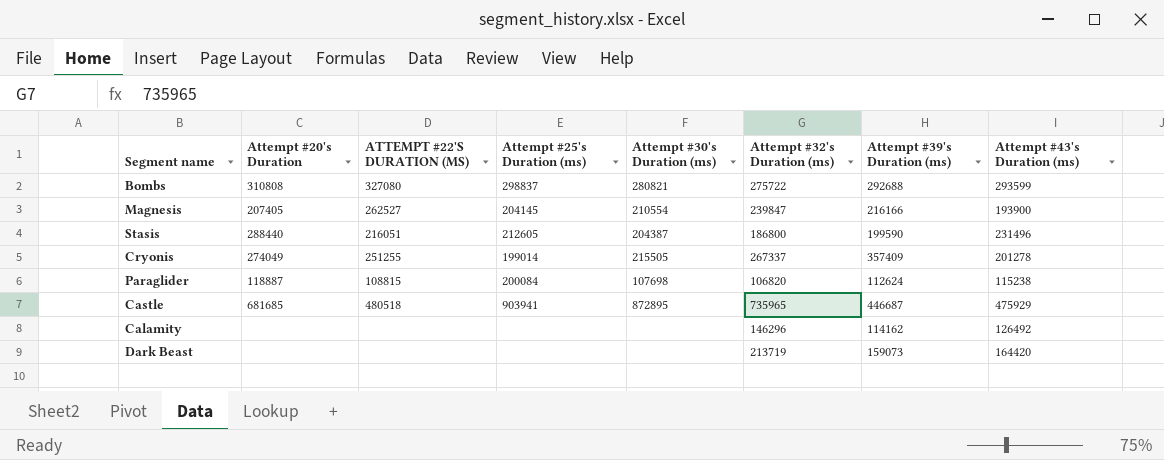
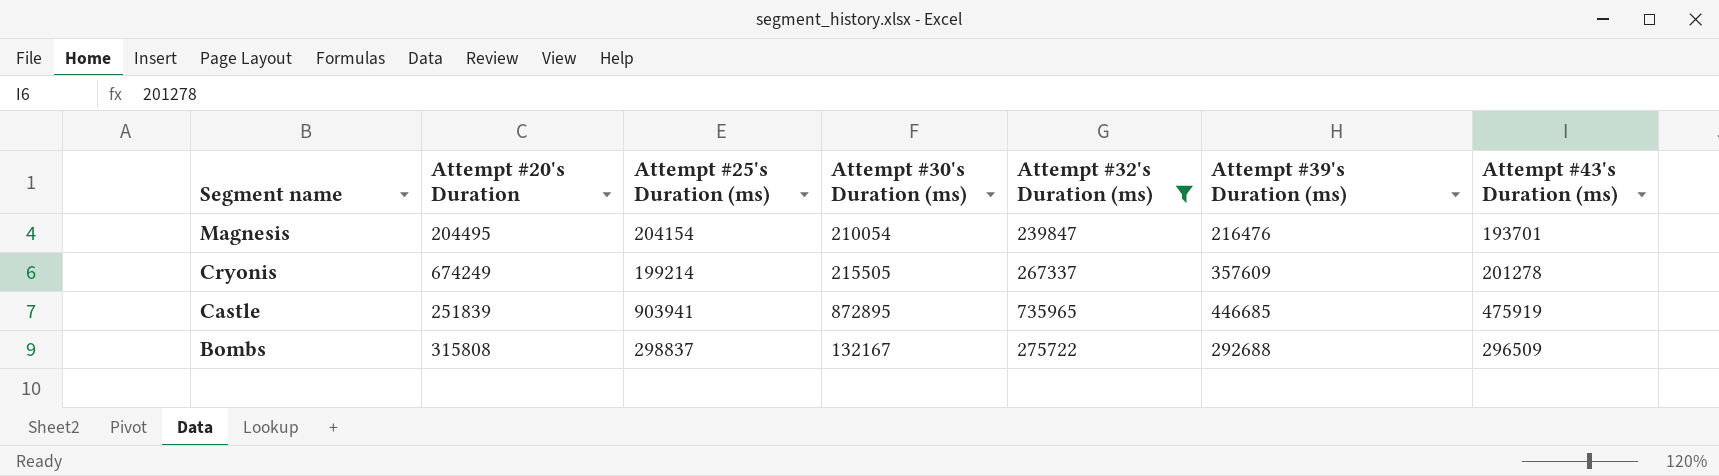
filter: none -> Attempt #32's Duration (ms) >= 239847
row order: none -> Segment name descending
column ATTEMPT #22'S DURATION (MS) | position: 3 -> none
Magnesis | Attempt #20's Duration: 207405 -> 204495
Magnesis | Attempt #25's Duration (ms): 204145 -> 204154
Magnesis | Attempt #30's Duration (ms): 210554 -> 210054
Magnesis | Attempt #39's Duration (ms): 216166 -> 216476
Magnesis | Attempt #43's Duration (ms): 193900 -> 193701
Cryonis | Attempt #20's Duration: 274049 -> 674249
Cryonis | Attempt #25's Duration (ms): 199014 -> 199214
Cryonis | Attempt #39's Duration (ms): 357409 -> 357609
Castle | Attempt #20's Duration: 681685 -> 251839
Castle | Attempt #39's Duration (ms): 446687 -> 446685
Castle | Attempt #43's Duration (ms): 475929 -> 475919
Bombs | Attempt #20's Duration: 310808 -> 315808
Bombs | Attempt #30's Duration (ms): 280821 -> 132167
Bombs | Attempt #43's Duration (ms): 293599 -> 296509

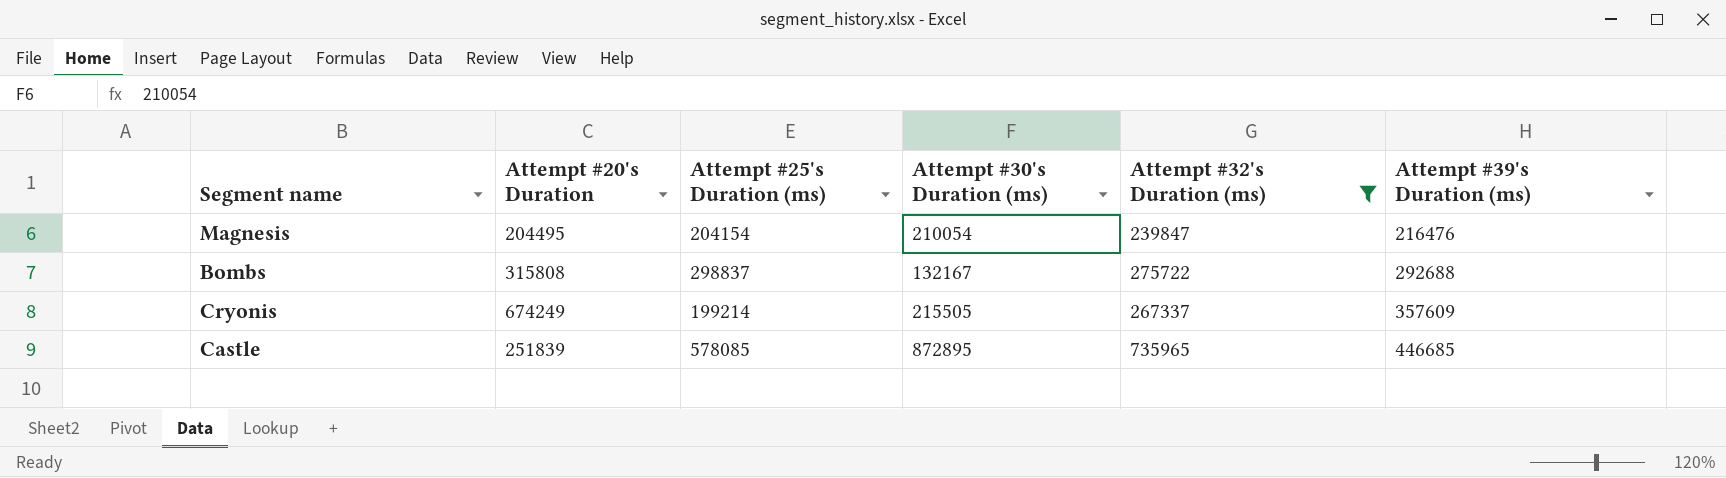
row order: Segment name descending -> Attempt #39's Duration (ms) ascending
column Attempt #43's Duration (ms) | position: 7 -> none
Castle | Attempt #25's Duration (ms): 903941 -> 578085

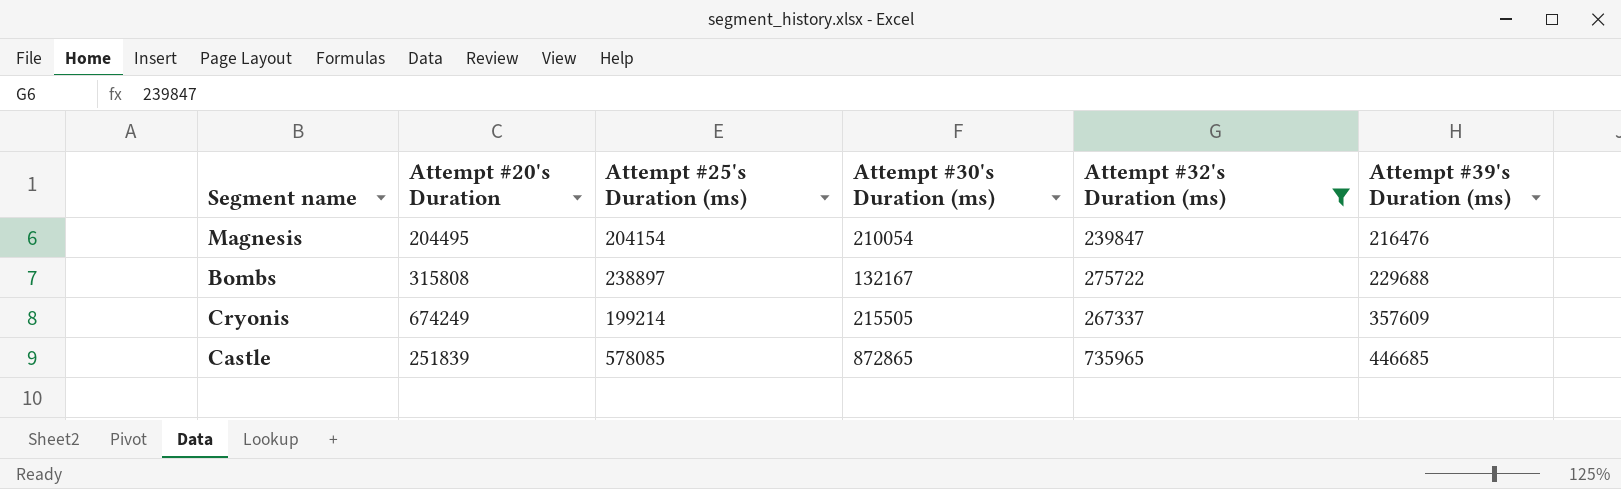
Bombs | Attempt #25's Duration (ms): 298837 -> 238897
Bombs | Attempt #39's Duration (ms): 292688 -> 229688
Castle | Attempt #30's Duration (ms): 872895 -> 872865

